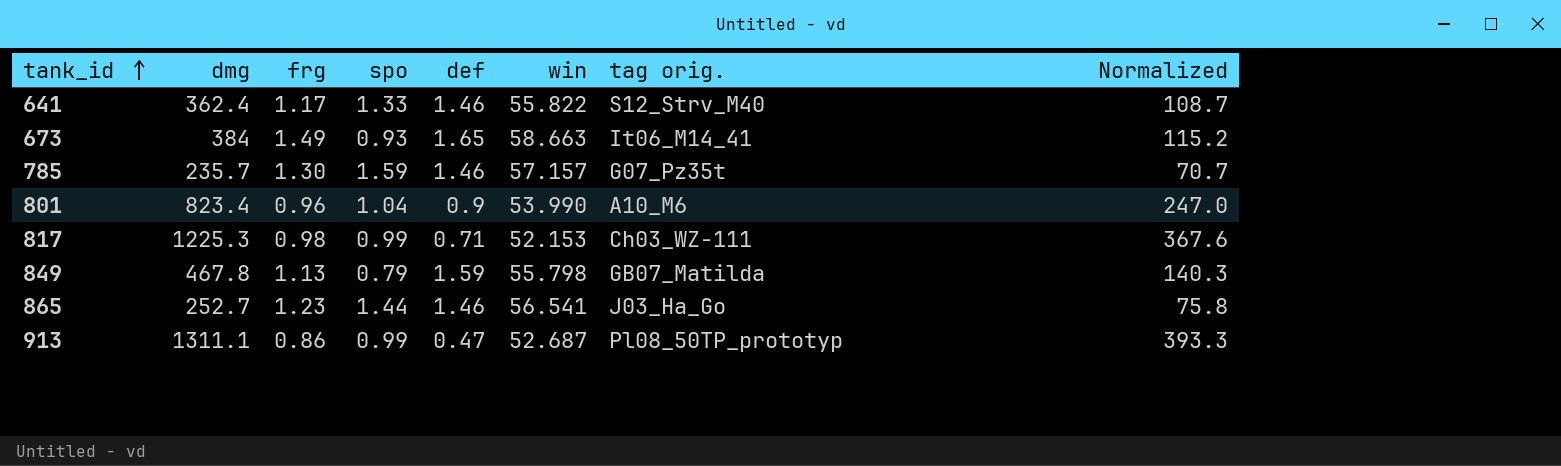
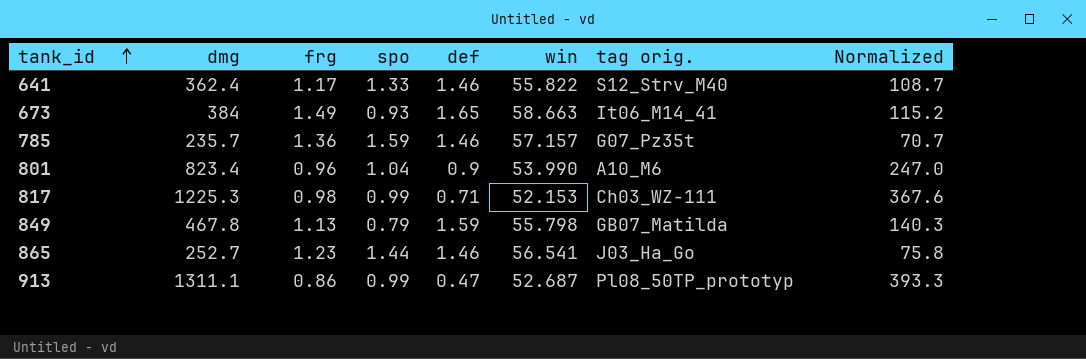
785 | frg: 1.30 -> 1.36

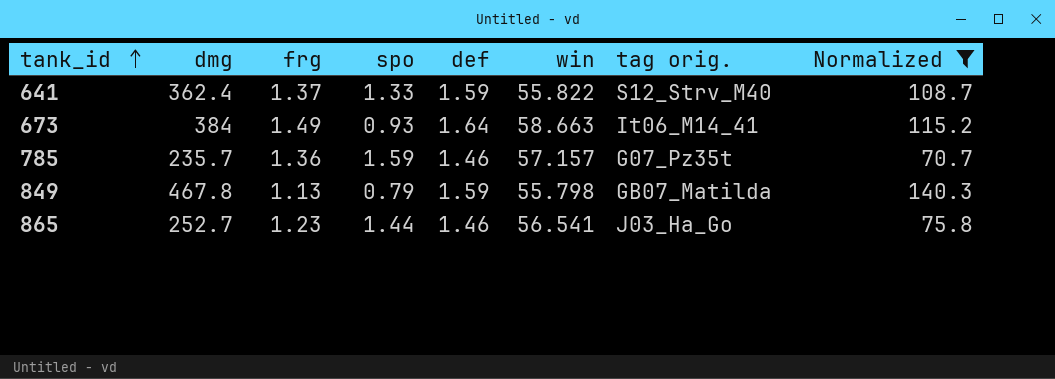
filter: none -> Normalized <= 140.3
641 | frg: 1.17 -> 1.37
641 | def: 1.46 -> 1.59
673 | def: 1.65 -> 1.64

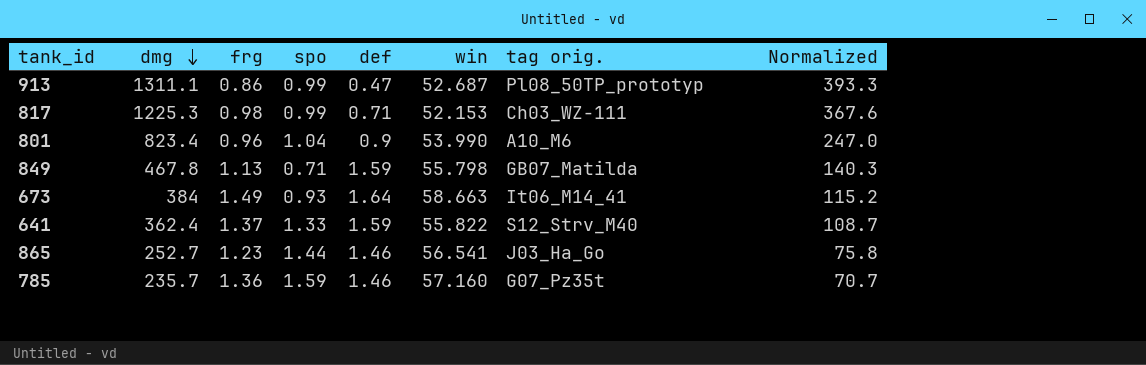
filter: Normalized <= 140.3 -> none
row order: tank_id ascending -> dmg descending
849 | spo: 0.79 -> 0.71
785 | win: 57.157 -> 57.160

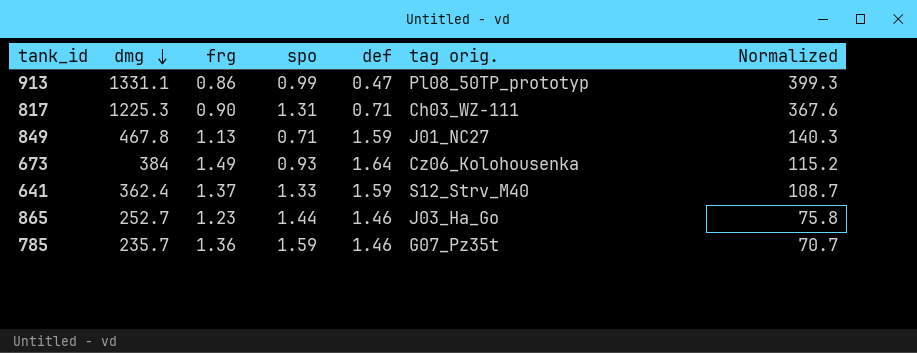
column win | position: 6 -> none
row 801: 823.4 | 0.96 | 1.04 | 0.9 | 53.990 | A10_M6 | 247.0 -> none
913 | dmg: 1311.1 -> 1331.1
913 | Normalized: 393.3 -> 399.3
817 | frg: 0.98 -> 0.90
817 | spo: 0.99 -> 1.31
849 | tag orig.: GB07_Matilda -> J01_NC27
673 | tag orig.: It06_M14_41 -> Cz06_Kolohousenka

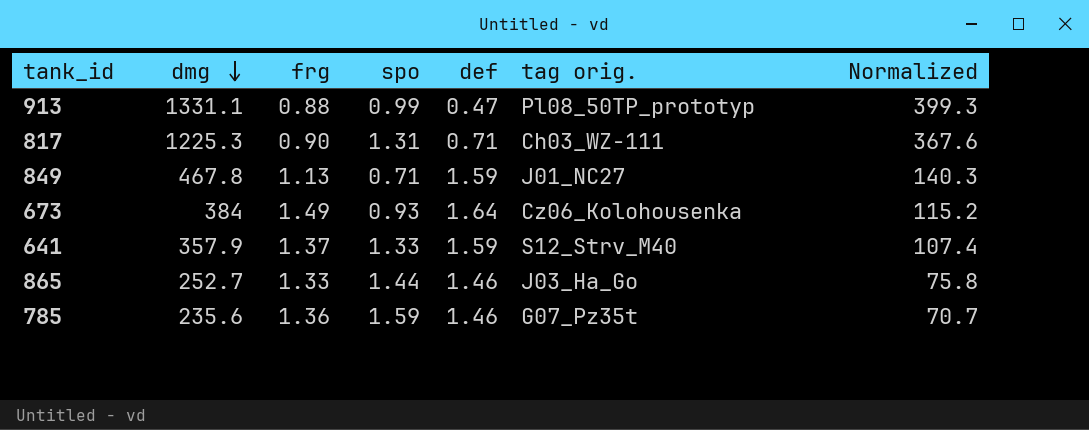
913 | frg: 0.86 -> 0.88
641 | dmg: 362.4 -> 357.9
641 | Normalized: 108.7 -> 107.4
865 | frg: 1.23 -> 1.33
785 | dmg: 235.7 -> 235.6

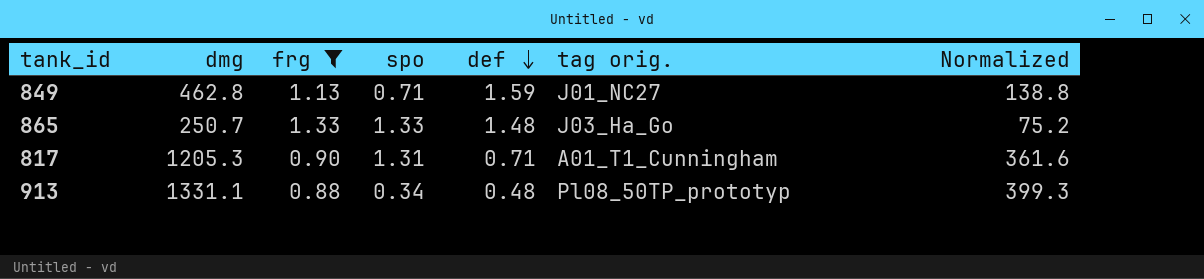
filter: none -> frg <= 1.33
row order: dmg descending -> def descending
849 | dmg: 467.8 -> 462.8
849 | Normalized: 140.3 -> 138.8
865 | dmg: 252.7 -> 250.7
865 | spo: 1.44 -> 1.33
865 | def: 1.46 -> 1.48
865 | Normalized: 75.8 -> 75.2
817 | dmg: 1225.3 -> 1205.3
817 | tag orig.: Ch03_WZ-111 -> A01_T1_Cunningham
817 | Normalized: 367.6 -> 361.6
913 | spo: 0.99 -> 0.34
913 | def: 0.47 -> 0.48

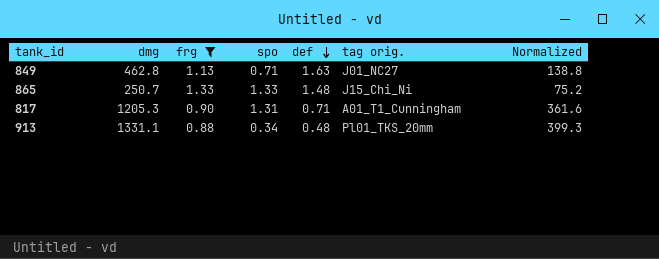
849 | def: 1.59 -> 1.63
865 | tag orig.: J03_Ha_Go -> J15_Chi_Ni
913 | tag orig.: Pl08_50TP_prototyp -> Pl01_TKS_20mm

